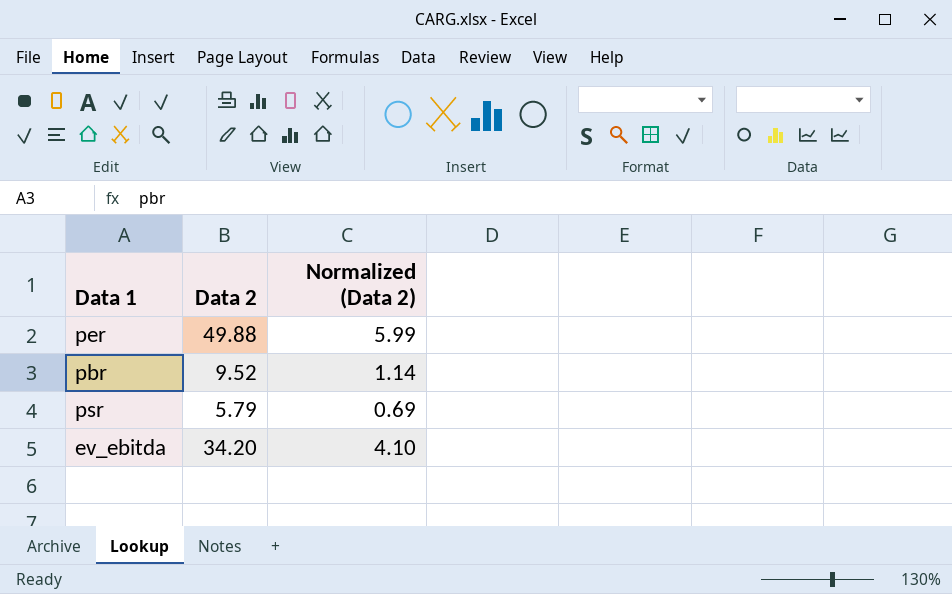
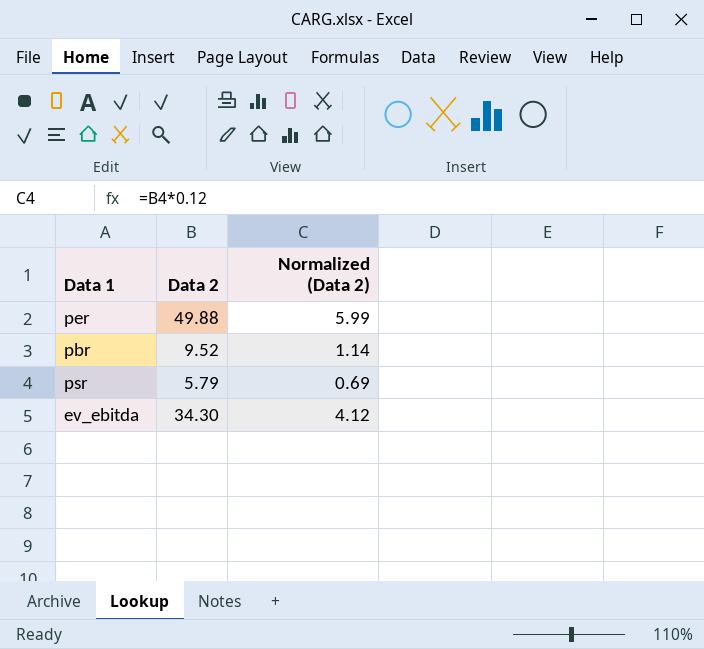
ev_ebitda | Data 2: 34.20 -> 34.30
ev_ebitda | Normalized (Data 2): 4.10 -> 4.12

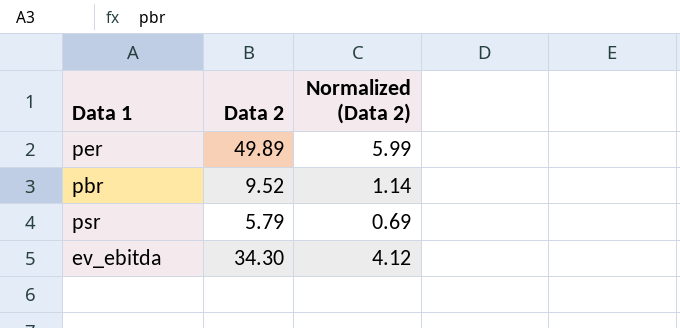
per | Data 2: 49.88 -> 49.89

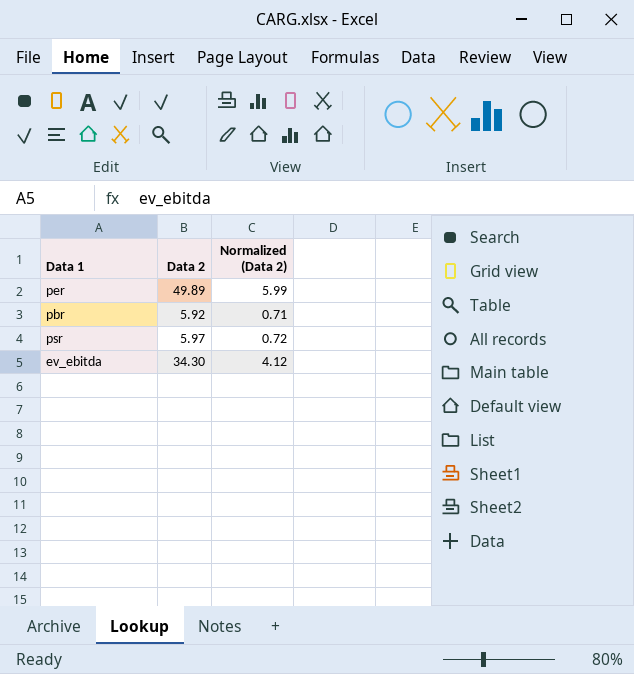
pbr | Data 2: 9.52 -> 5.92
pbr | Normalized (Data 2): 1.14 -> 0.71
psr | Data 2: 5.79 -> 5.97
psr | Normalized (Data 2): 0.69 -> 0.72

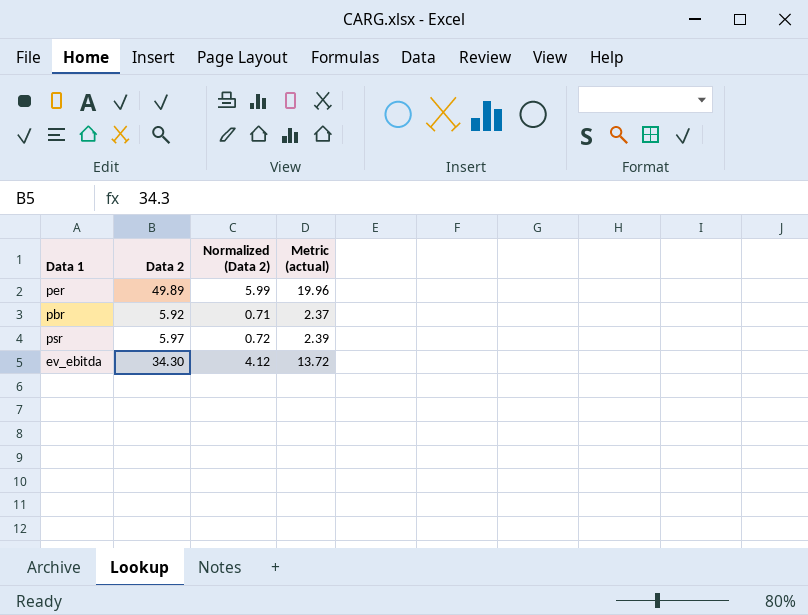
column Metric (actual) | formula: none -> [Data 2] * 0.4

